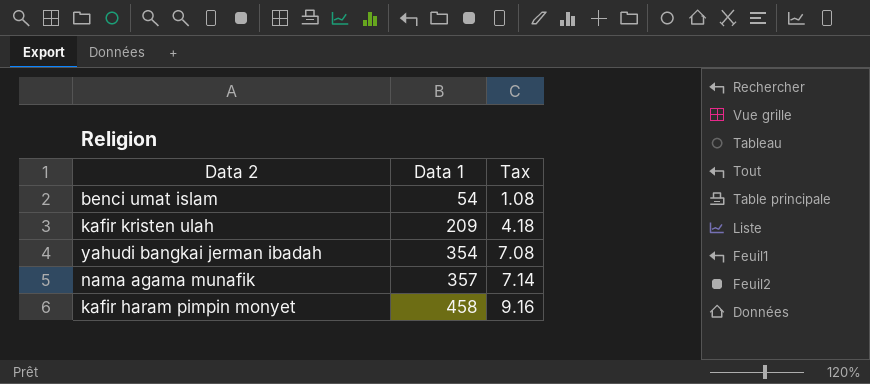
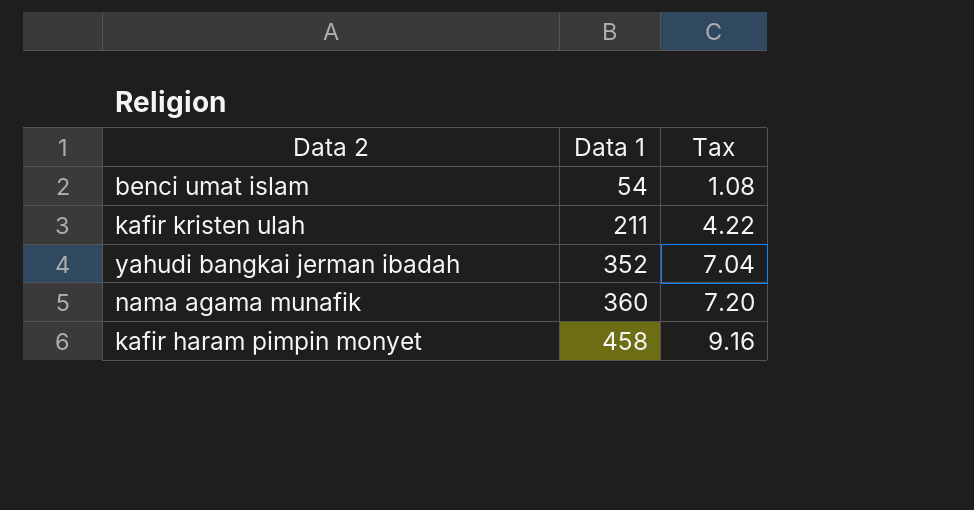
kafir kristen ulah | Data 1: 209 -> 211
kafir kristen ulah | Tax: 4.18 -> 4.22
yahudi bangkai jerman ibadah | Data 1: 354 -> 352
yahudi bangkai jerman ibadah | Tax: 7.08 -> 7.04
nama agama munafik | Data 1: 357 -> 360
nama agama munafik | Tax: 7.14 -> 7.20

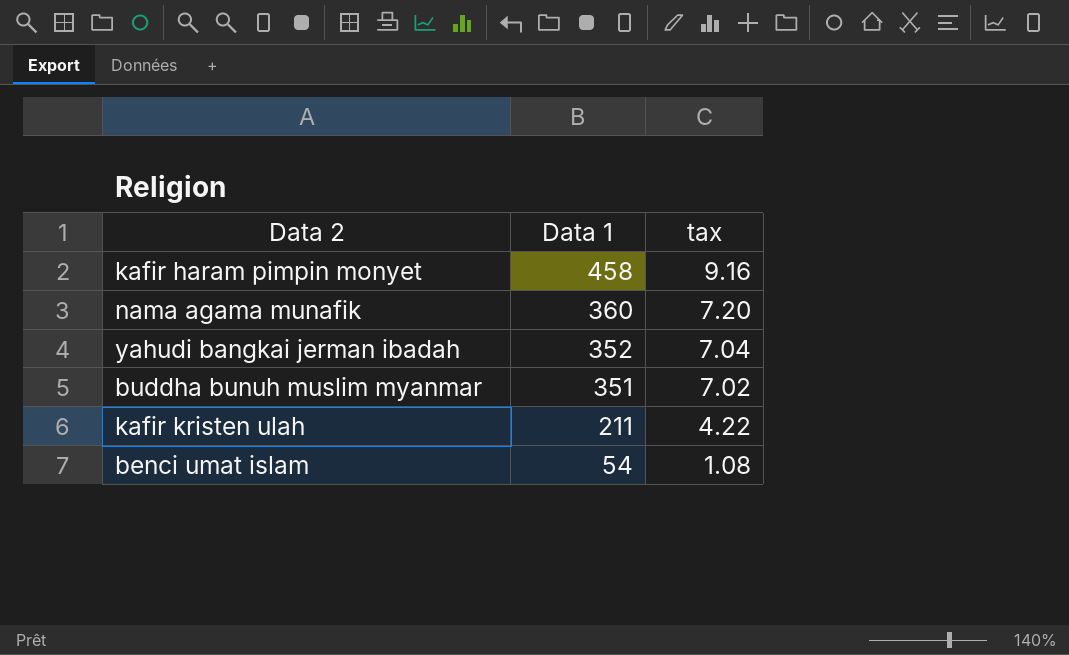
row order: Data 1 ascending -> Data 1 descending
column name: Tax -> tax
row buddha bunuh muslim myanmar: none -> 351 | 7.02

